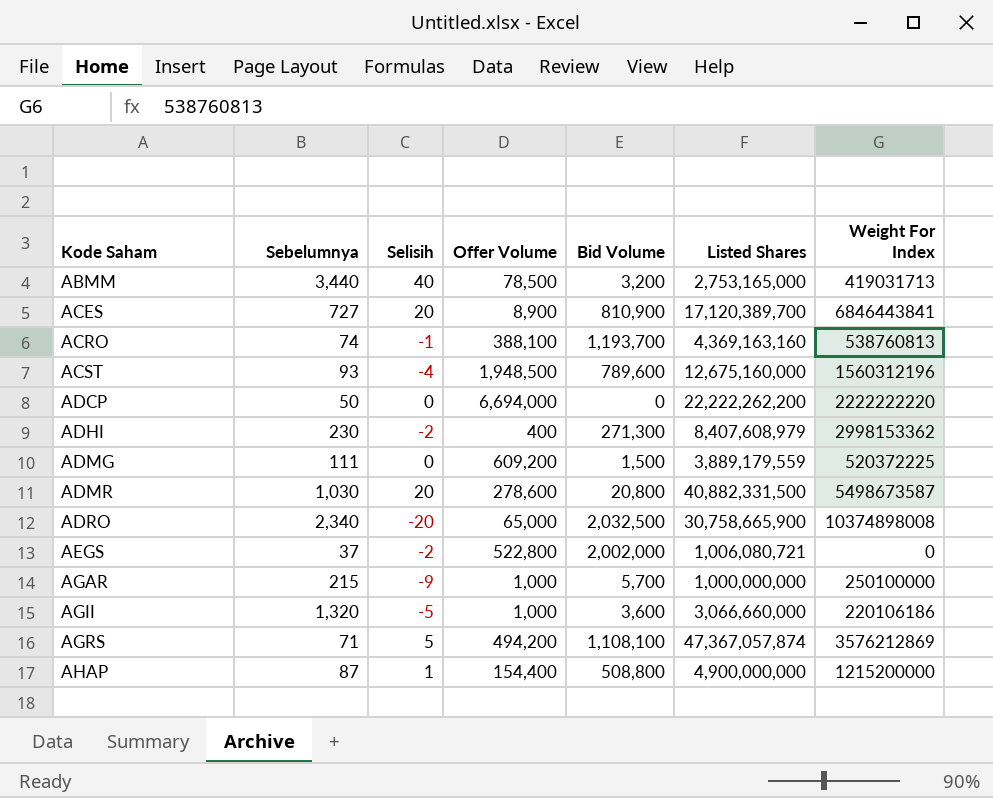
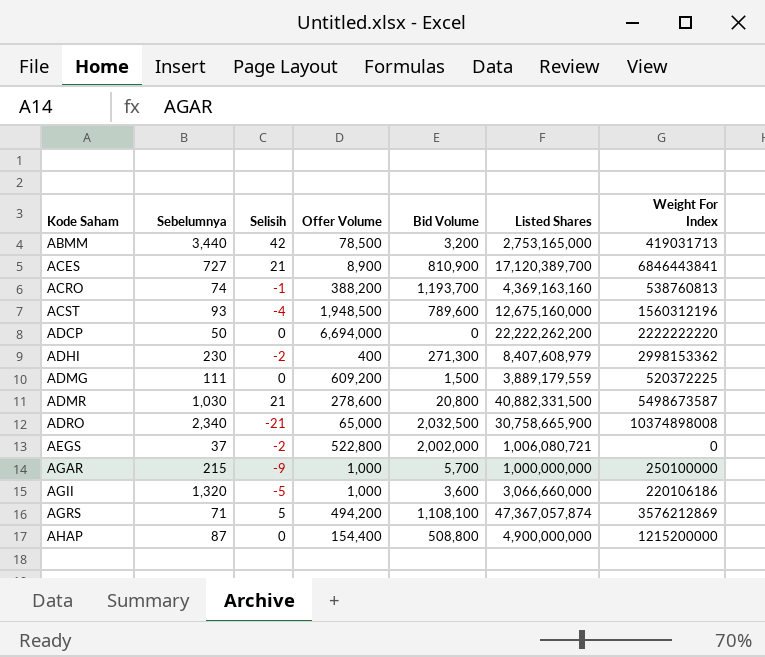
ABMM | Selisih: 40 -> 42
ACES | Selisih: 20 -> 21
ACRO | Offer Volume: 388,100 -> 388,200
ADMR | Selisih: 20 -> 21
ADRO | Selisih: -20 -> -21
AHAP | Selisih: 1 -> 0

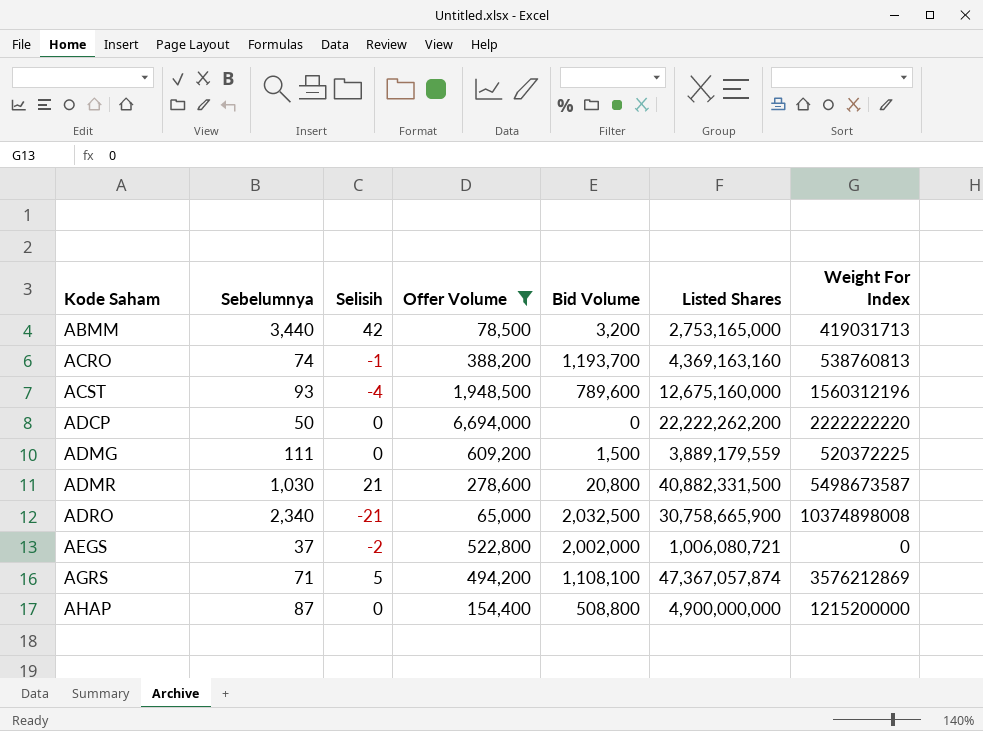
filter: none -> Offer Volume >= 65,000

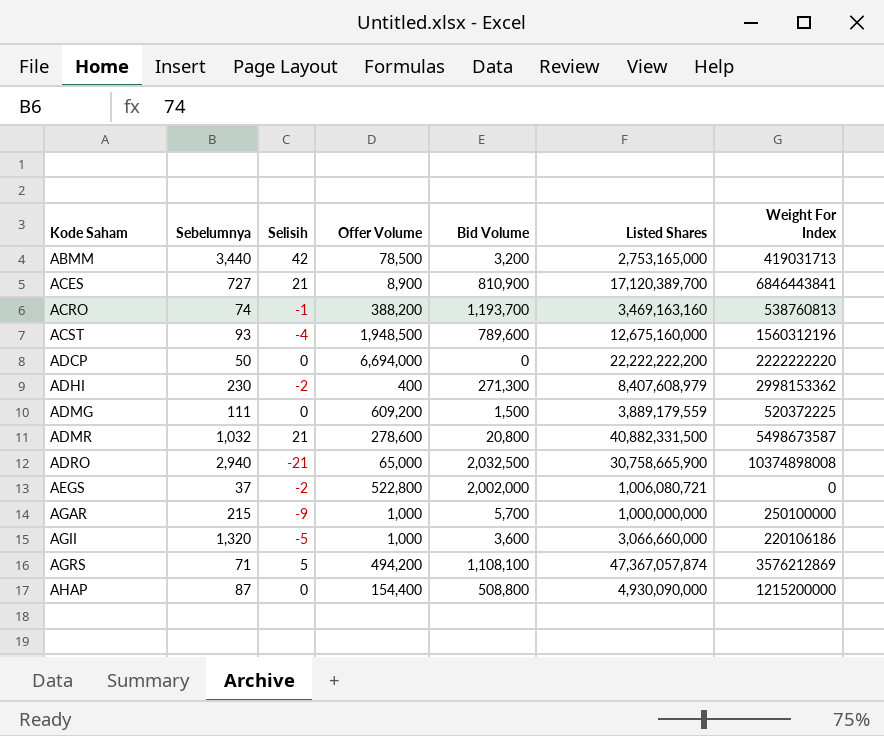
filter: Offer Volume >= 65,000 -> none
ACRO | Listed Shares: 4,369,163,160 -> 3,469,163,160
ADCP | Listed Shares: 22,222,262,200 -> 22,222,222,200
ADMR | Sebelumnya: 1,030 -> 1,032
ADRO | Sebelumnya: 2,340 -> 2,940
AHAP | Listed Shares: 4,900,000,000 -> 4,930,090,000

